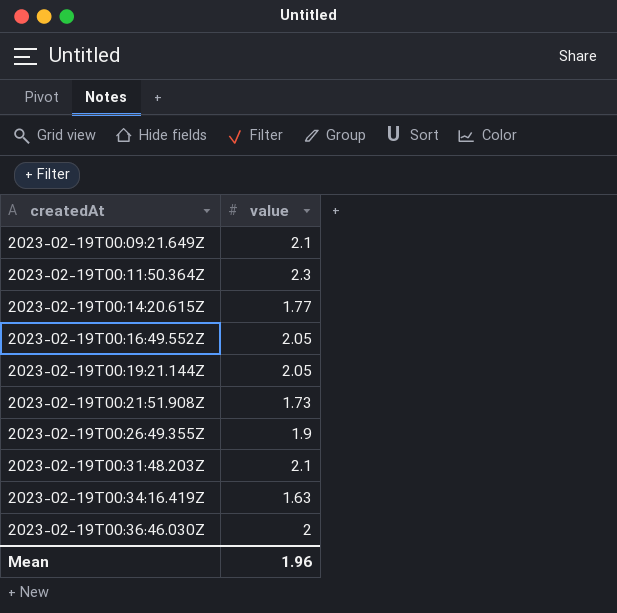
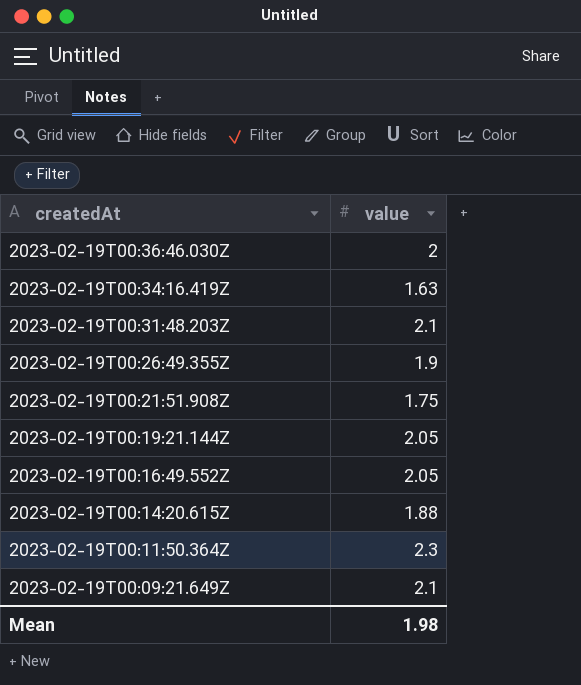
row order: createdAt ascending -> createdAt descending
2023-02-19T00:21:51.908Z | value: 1.73 -> 1.75
2023-02-19T00:14:20.615Z | value: 1.77 -> 1.88
Mean | value: 1.96 -> 1.98

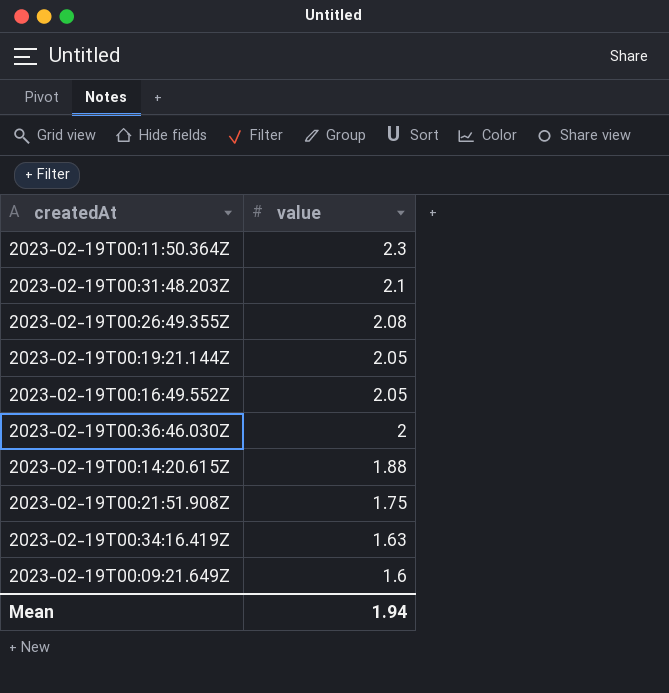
row order: createdAt descending -> value descending
2023-02-19T00:26:49.355Z | value: 1.9 -> 2.08
2023-02-19T00:09:21.649Z | value: 2.1 -> 1.6
Mean | value: 1.98 -> 1.94

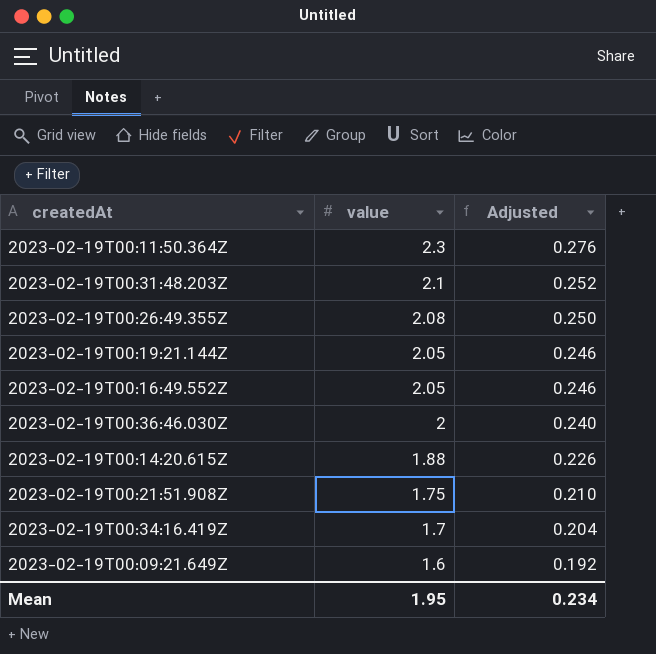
column Adjusted | formula: none -> [value] * 0.12
2023-02-19T00:34:16.419Z | value: 1.63 -> 1.7
Mean | value: 1.94 -> 1.95

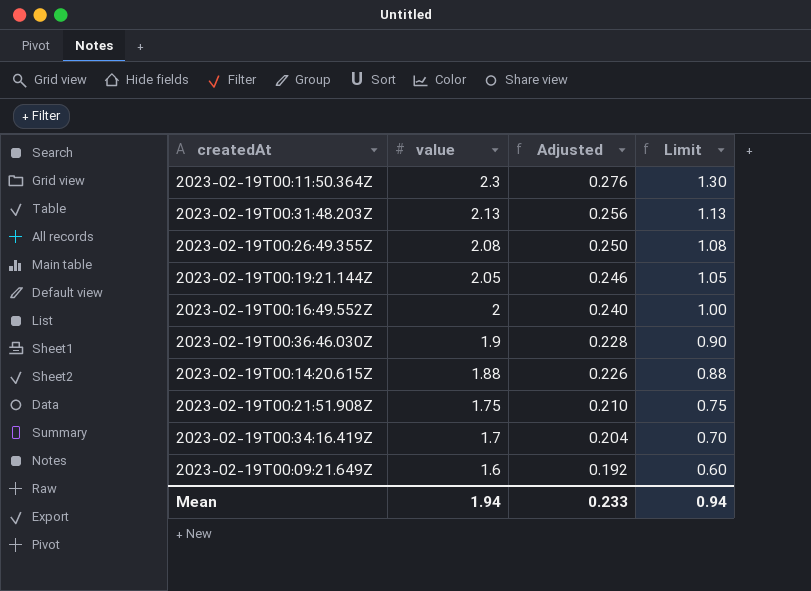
column Limit | formula: none -> [value] - 1
2023-02-19T00:31:48.203Z | value: 2.1 -> 2.13
2023-02-19T00:31:48.203Z | Adjusted: 0.252 -> 0.256
2023-02-19T00:16:49.552Z | value: 2.05 -> 2
2023-02-19T00:16:49.552Z | Adjusted: 0.246 -> 0.240
2023-02-19T00:36:46.030Z | value: 2 -> 1.9
2023-02-19T00:36:46.030Z | Adjusted: 0.240 -> 0.228
Mean | value: 1.95 -> 1.94
Mean | Adjusted: 0.234 -> 0.233

